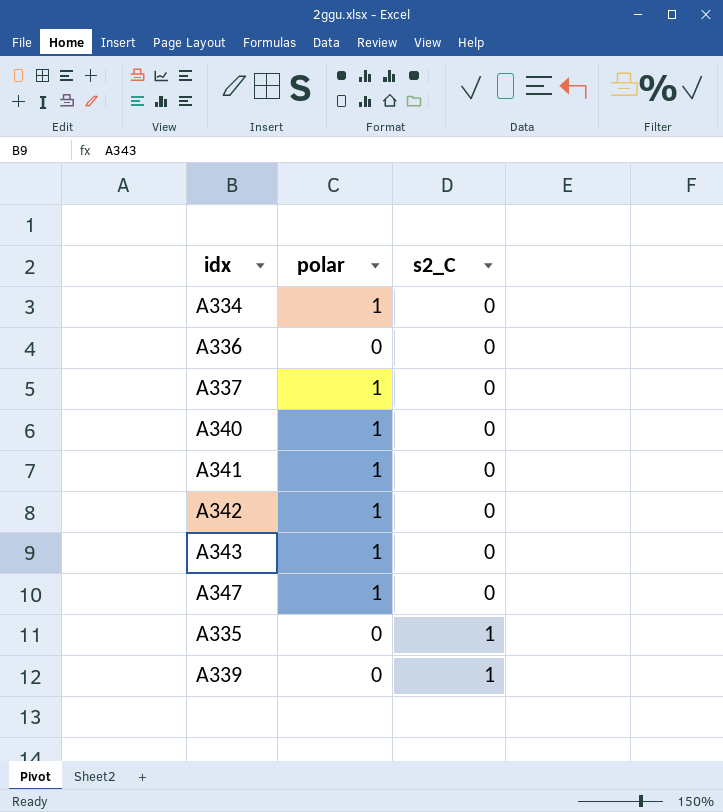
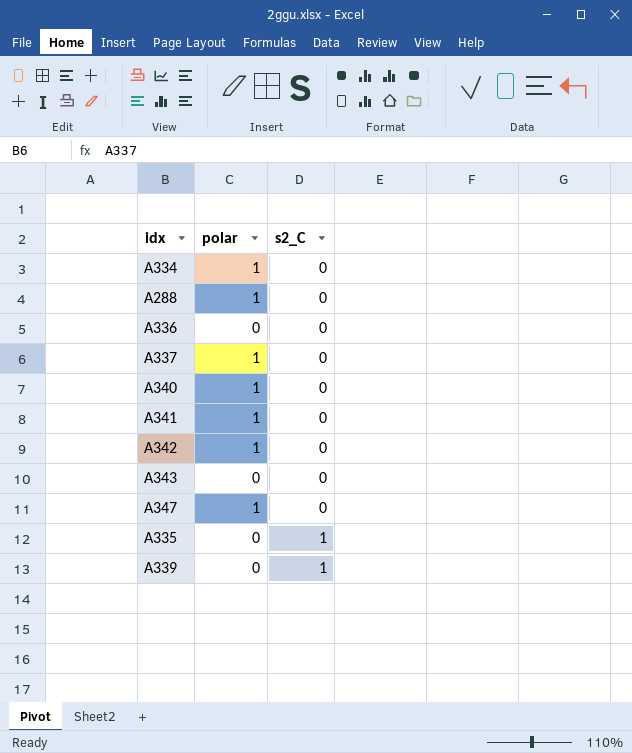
row A288: none -> 1 | 0
A343 | polar: 1 -> 0

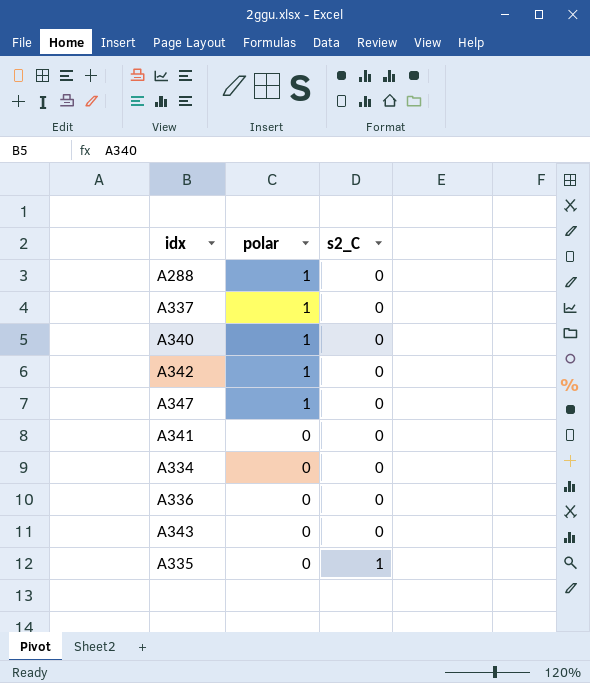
row order: s2_C ascending -> polar descending
row A339: 0 | 1 -> none
A341 | polar: 1 -> 0
A334 | polar: 1 -> 0

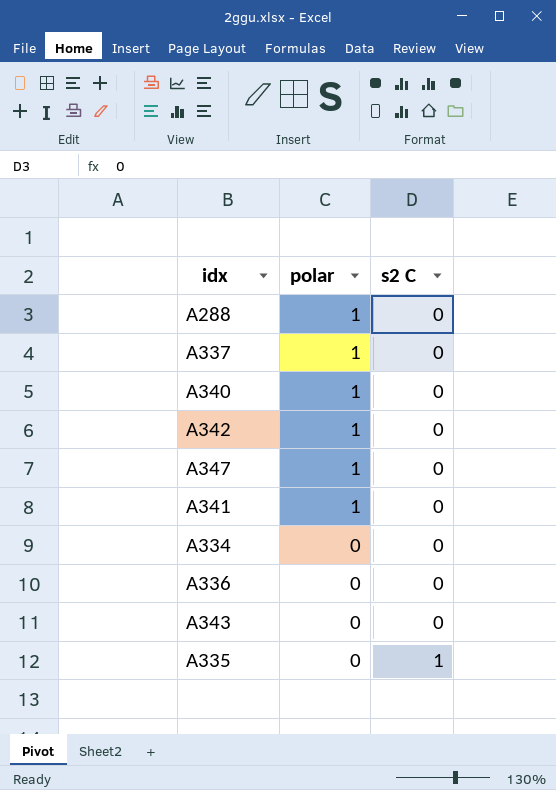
column name: s2_C -> s2 C
A341 | polar: 0 -> 1

